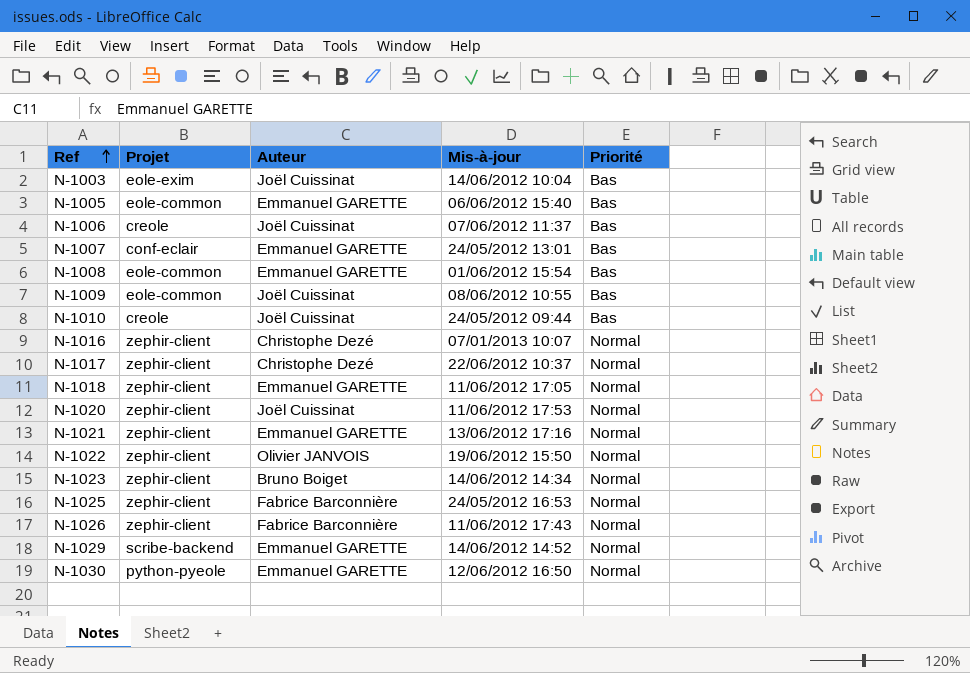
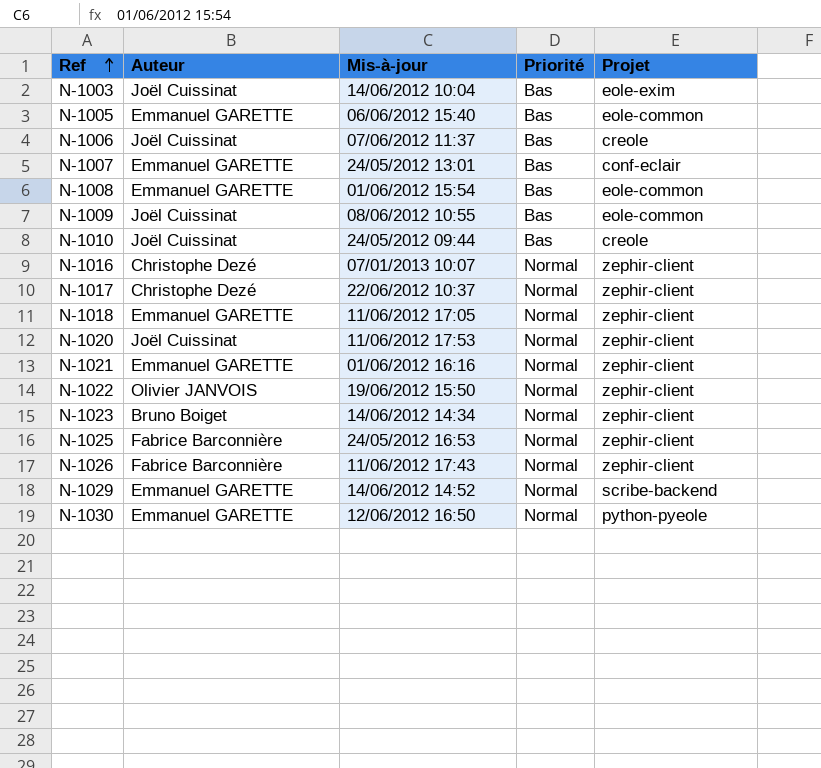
column Projet | position: 2 -> 5
N-1021 | Mis-à-jour: 13/06/2012 17:16 -> 01/06/2012 16:16

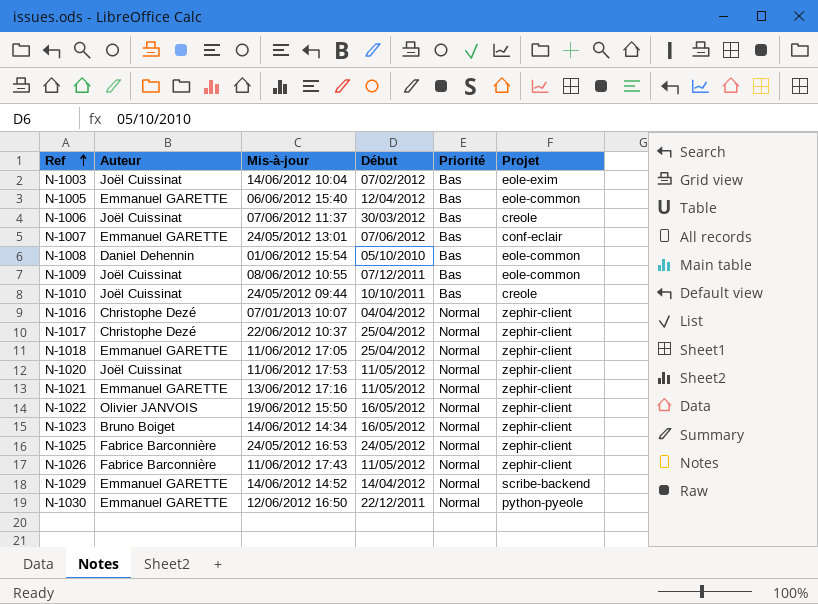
column Début | position: none -> 4
N-1008 | Auteur: Emmanuel GARETTE -> Daniel Dehennin
N-1021 | Mis-à-jour: 01/06/2012 16:16 -> 13/06/2012 17:16

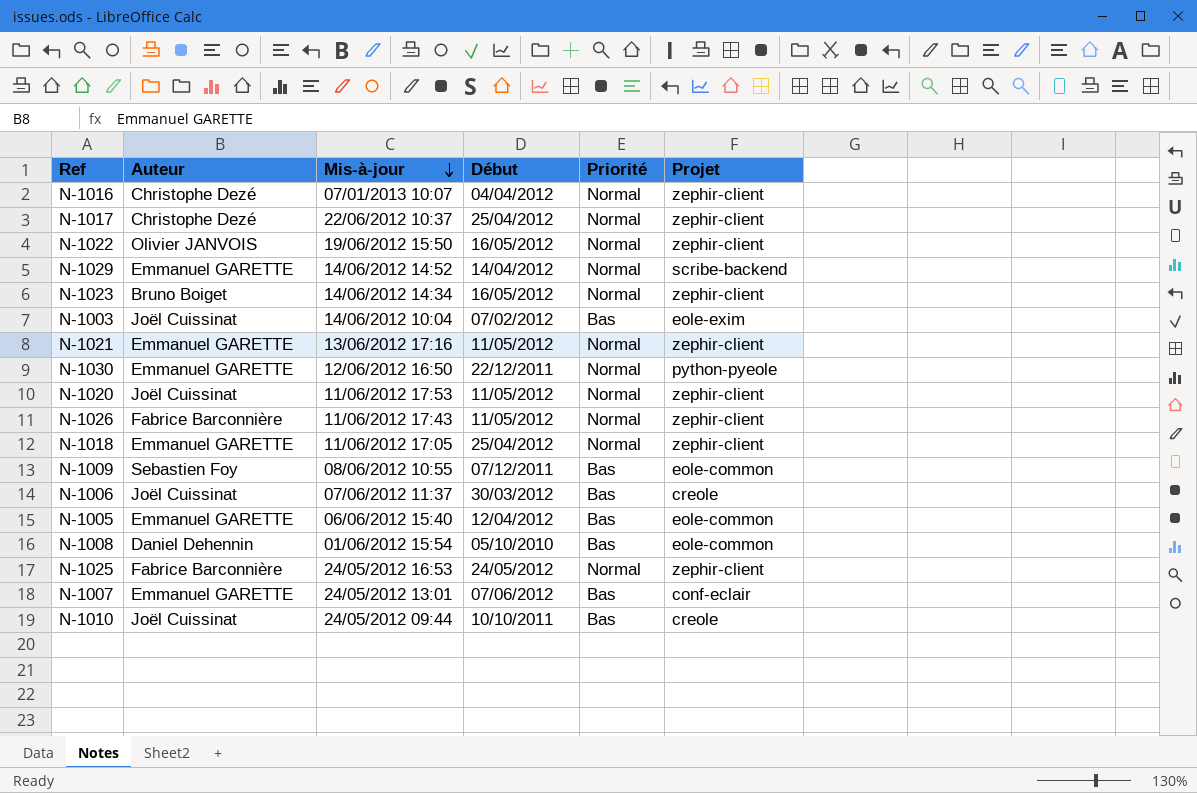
row order: Ref ascending -> Mis-à-jour descending
N-1009 | Auteur: Joël Cuissinat -> Sebastien Foy

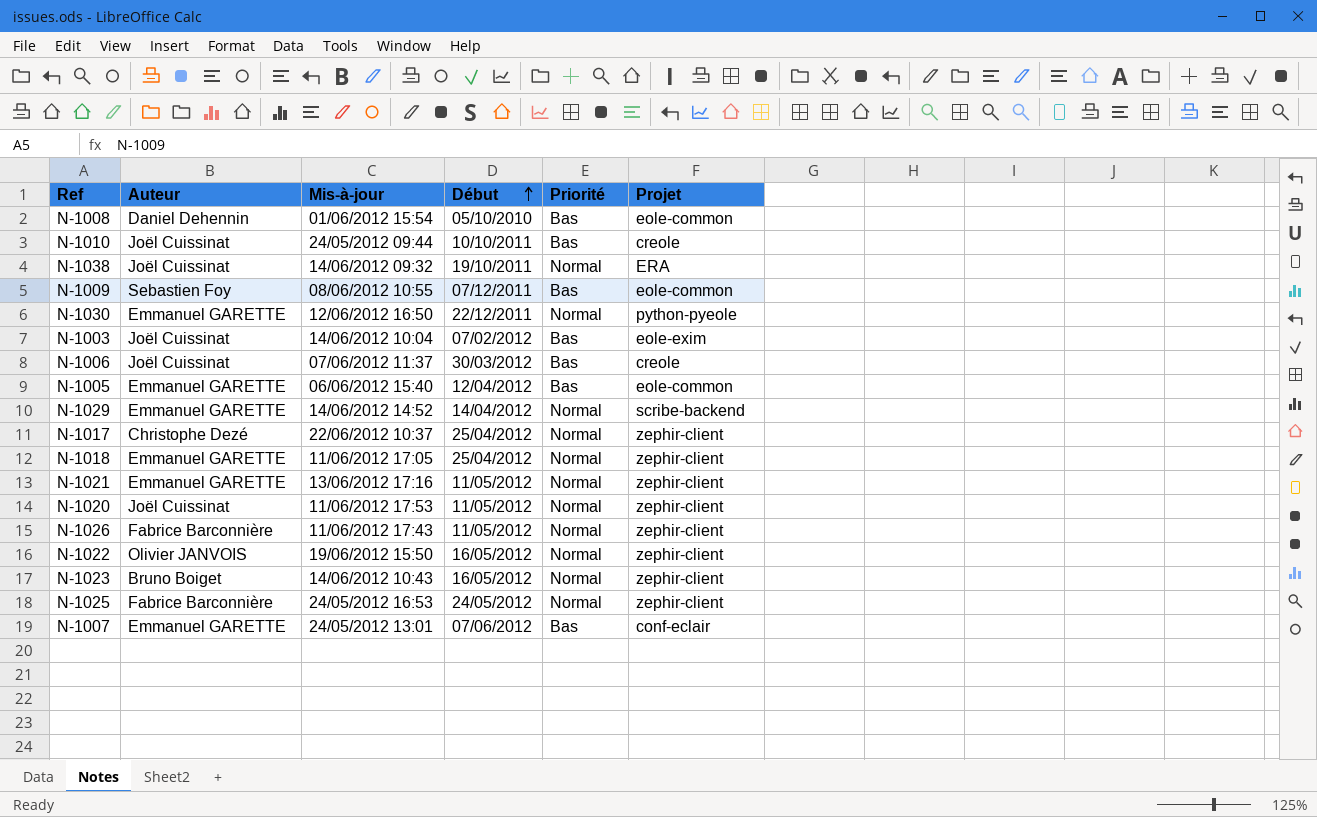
row order: Mis-à-jour descending -> Début ascending
row N-1016: Christophe Dezé | 07/01/2013 10:07 | 04/04/2012 | Normal | zephir-client -> none
row N-1038: none -> Joël Cuissinat | 14/06/2012 09:32 | 19/10/2011 | Normal | ERA
N-1023 | Mis-à-jour: 14/06/2012 14:34 -> 14/06/2012 10:43

